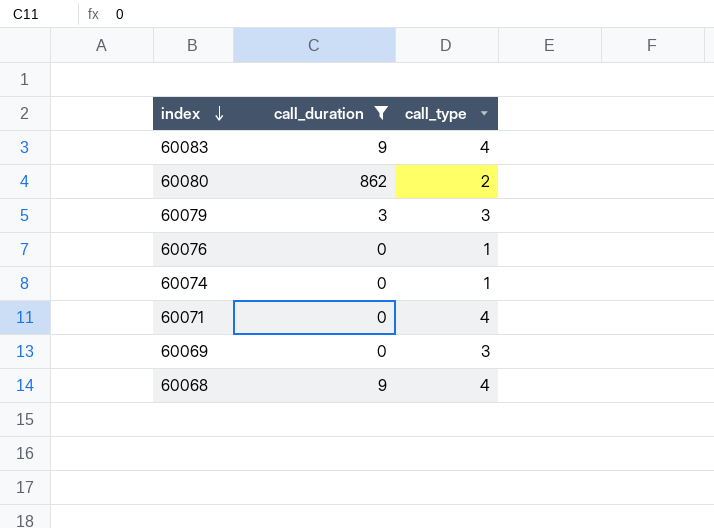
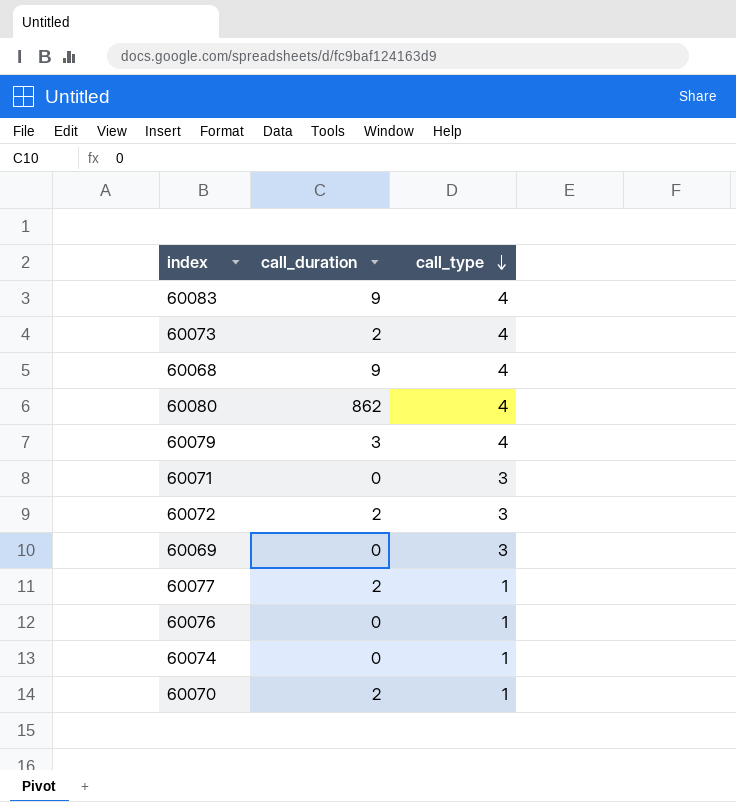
filter: call_duration != 2 -> none
row order: index descending -> call_type descending
60080 | call_type: 2 -> 4
60079 | call_type: 3 -> 4
60071 | call_type: 4 -> 3

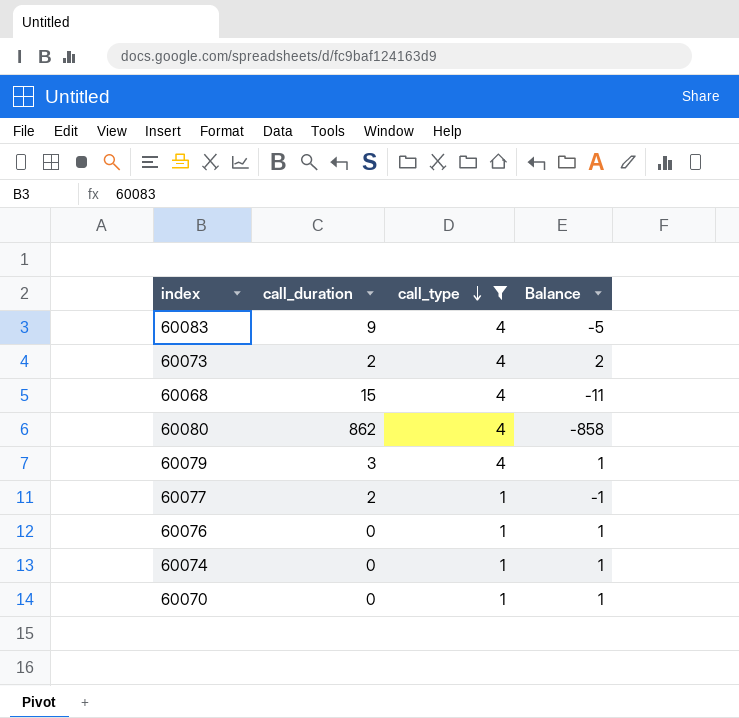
filter: none -> call_type != 3
column Balance | formula: none -> [call_type] - [call_duration]
60068 | call_duration: 9 -> 15
60070 | call_duration: 2 -> 0

